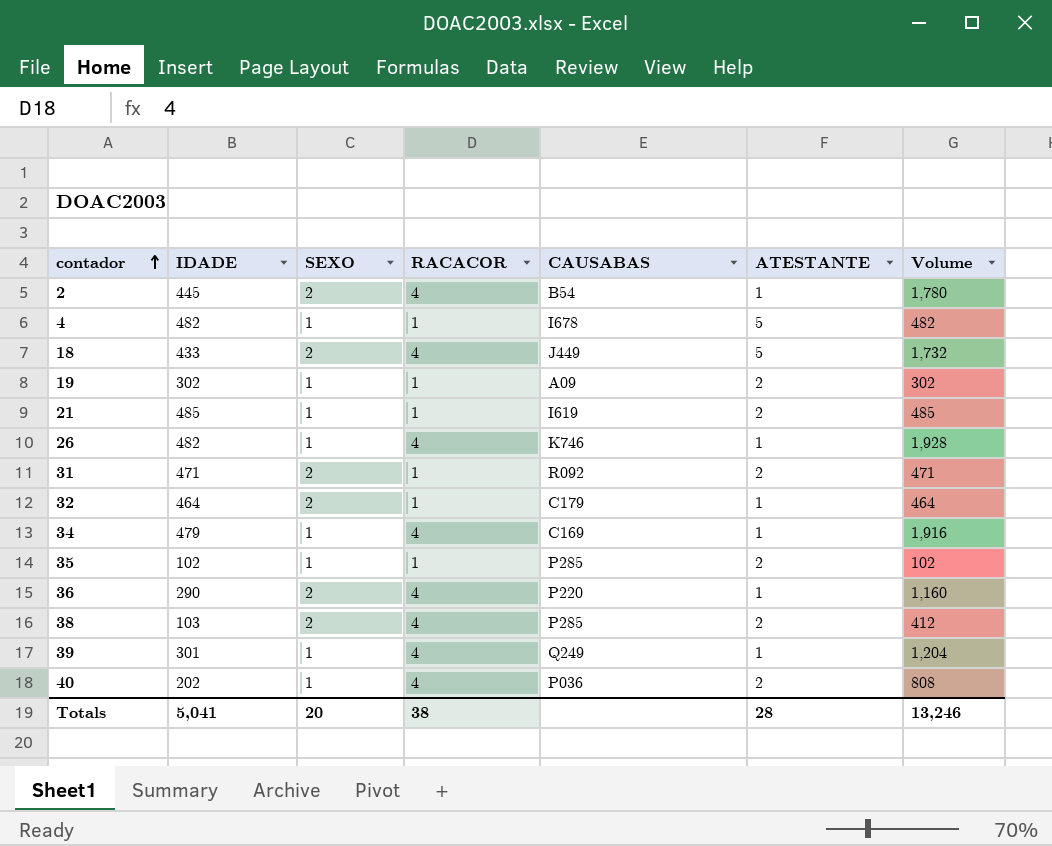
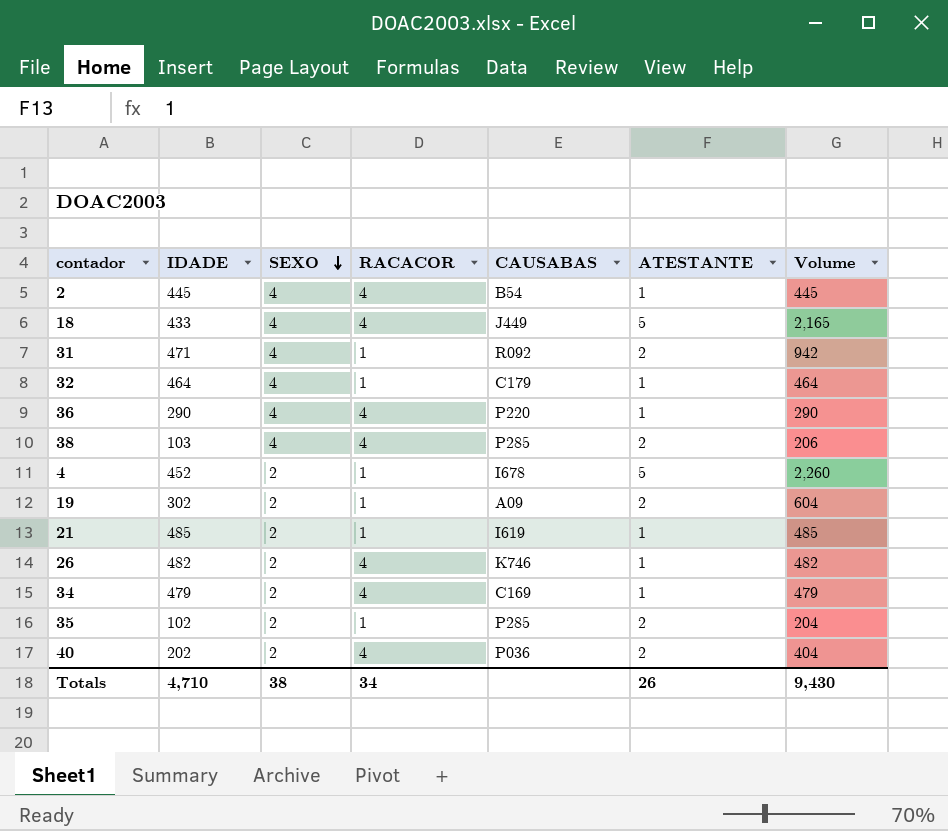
row order: contador ascending -> SEXO descending
column Volume | formula: [IDADE] * [RACACOR] -> [IDADE] * [ATESTANTE]
row 39: 301 | 1 | 4 | Q249 | 1 | 1,204 -> none
2 | SEXO: 2 -> 4
18 | SEXO: 2 -> 4
31 | SEXO: 2 -> 4
32 | SEXO: 2 -> 4
36 | SEXO: 2 -> 4
38 | SEXO: 2 -> 4
4 | IDADE: 482 -> 452
4 | SEXO: 1 -> 2
19 | SEXO: 1 -> 2
21 | SEXO: 1 -> 2
21 | ATESTANTE: 2 -> 1
26 | SEXO: 1 -> 2
34 | SEXO: 1 -> 2
35 | SEXO: 1 -> 2
40 | SEXO: 1 -> 2
Totals | IDADE: 5,041 -> 4,710
Totals | SEXO: 20 -> 38
Totals | RACACOR: 38 -> 34
Totals | ATESTANTE: 28 -> 26
Totals | Volume: 13,246 -> 9,430

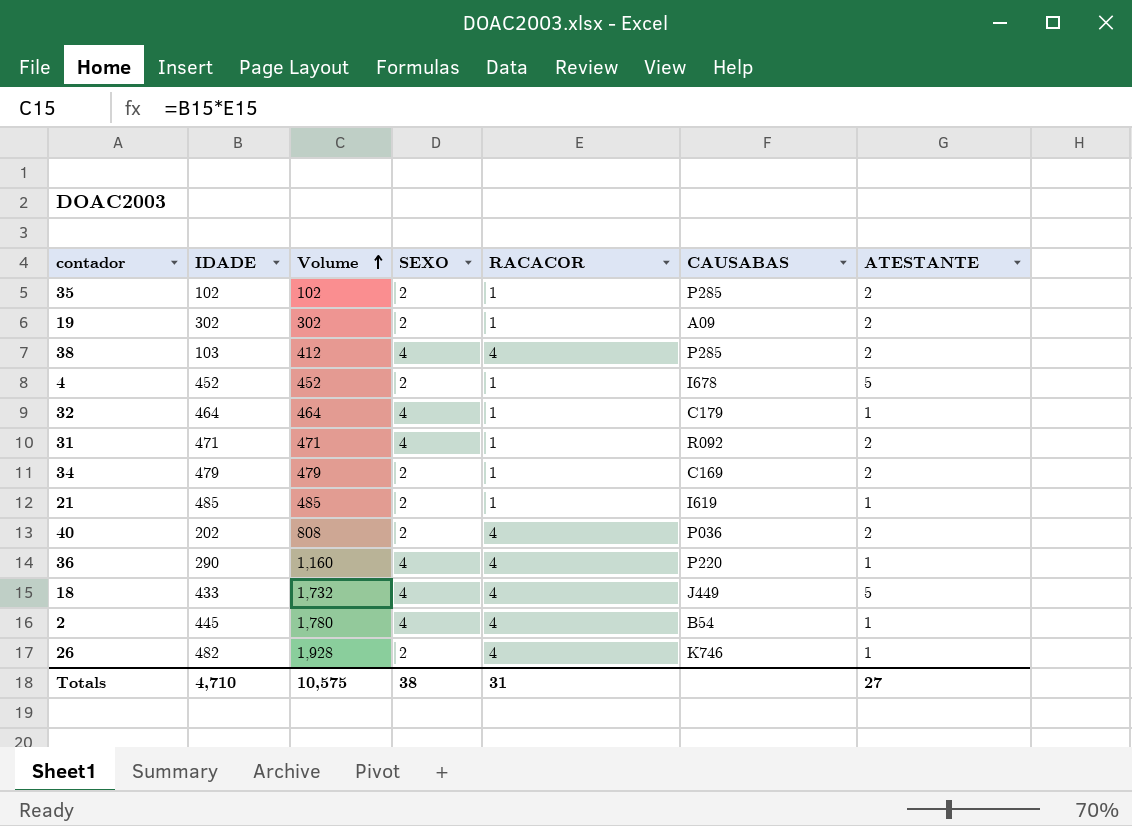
row order: SEXO descending -> Volume ascending
column Volume | formula: [IDADE] * [ATESTANTE] -> [IDADE] * [RACACOR]
column Volume | position: 7 -> 3
34 | RACACOR: 4 -> 1
34 | ATESTANTE: 1 -> 2
Totals | Volume: 9,430 -> 10,575
Totals | RACACOR: 34 -> 31
Totals | ATESTANTE: 26 -> 27

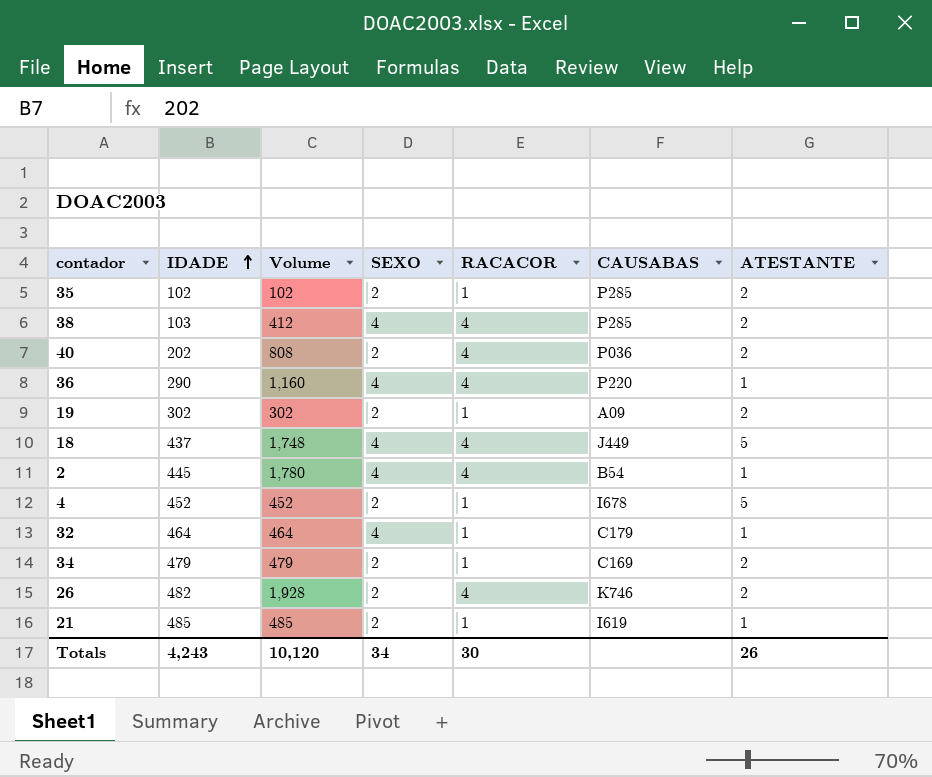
row order: Volume ascending -> IDADE ascending
row 31: 471 | 471 | 4 | 1 | R092 | 2 -> none
18 | IDADE: 433 -> 437
18 | Volume: 1,732 -> 1,748
26 | ATESTANTE: 1 -> 2
Totals | IDADE: 4,710 -> 4,243
Totals | Volume: 10,575 -> 10,120
Totals | SEXO: 38 -> 34
Totals | RACACOR: 31 -> 30
Totals | ATESTANTE: 27 -> 26

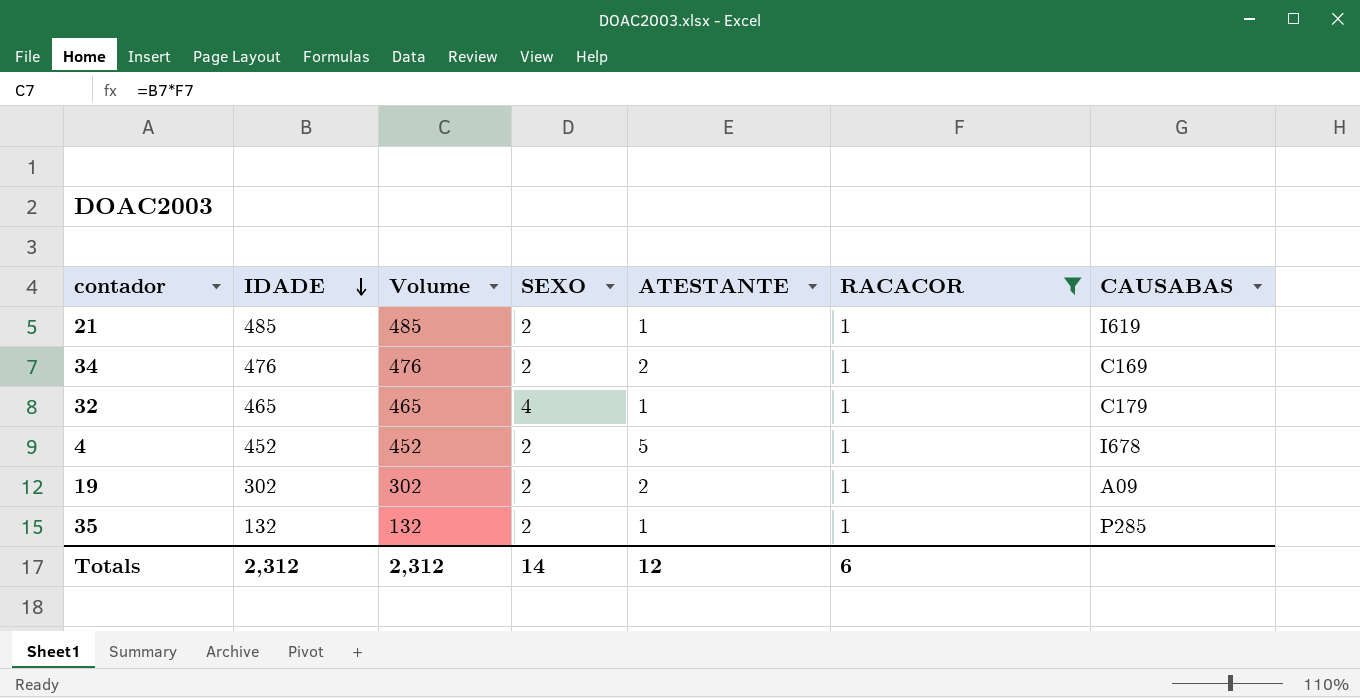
filter: none -> RACACOR = 1
row order: IDADE ascending -> IDADE descending
column ATESTANTE | position: 7 -> 5
34 | IDADE: 479 -> 476
34 | Volume: 479 -> 476
32 | IDADE: 464 -> 465
32 | Volume: 464 -> 465
35 | IDADE: 102 -> 132
35 | Volume: 102 -> 132
35 | ATESTANTE: 2 -> 1
Totals | IDADE: 4,243 -> 2,312
Totals | Volume: 10,120 -> 2,312
Totals | SEXO: 34 -> 14
Totals | ATESTANTE: 26 -> 12
Totals | RACACOR: 30 -> 6

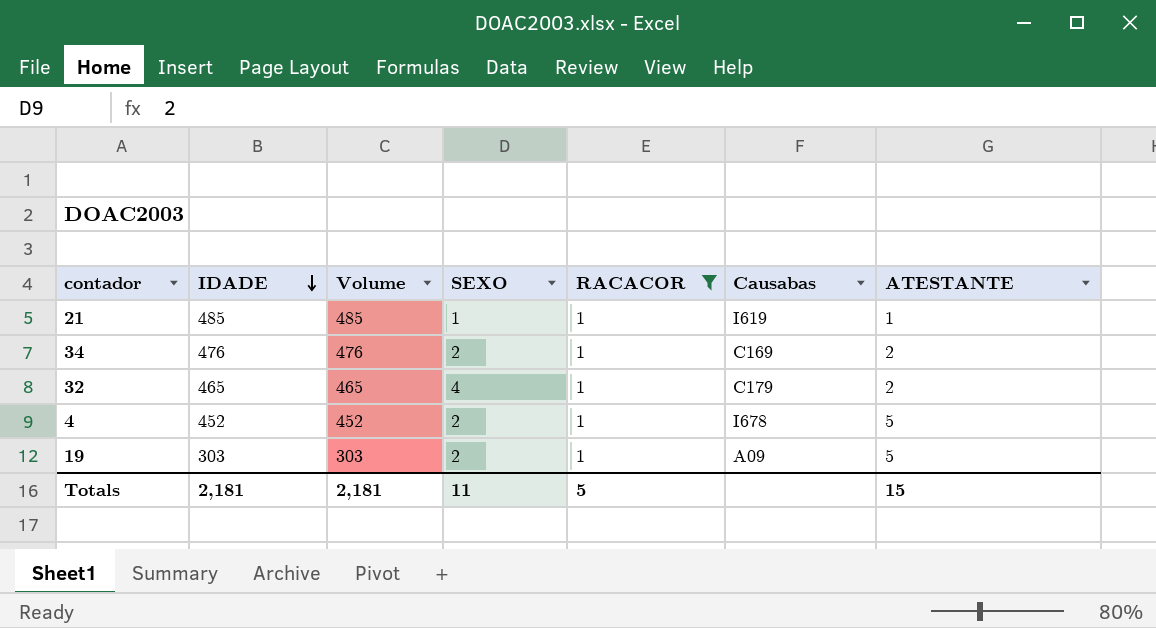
column name: CAUSABAS -> Causabas
column ATESTANTE | position: 5 -> 7
row 35: 132 | 132 | 2 | 1 | 1 | P285 -> none
21 | SEXO: 2 -> 1
32 | ATESTANTE: 1 -> 2
19 | IDADE: 302 -> 303
19 | Volume: 302 -> 303
19 | ATESTANTE: 2 -> 5
Totals | IDADE: 2,312 -> 2,181
Totals | Volume: 2,312 -> 2,181
Totals | SEXO: 14 -> 11
Totals | RACACOR: 6 -> 5
Totals | ATESTANTE: 12 -> 15

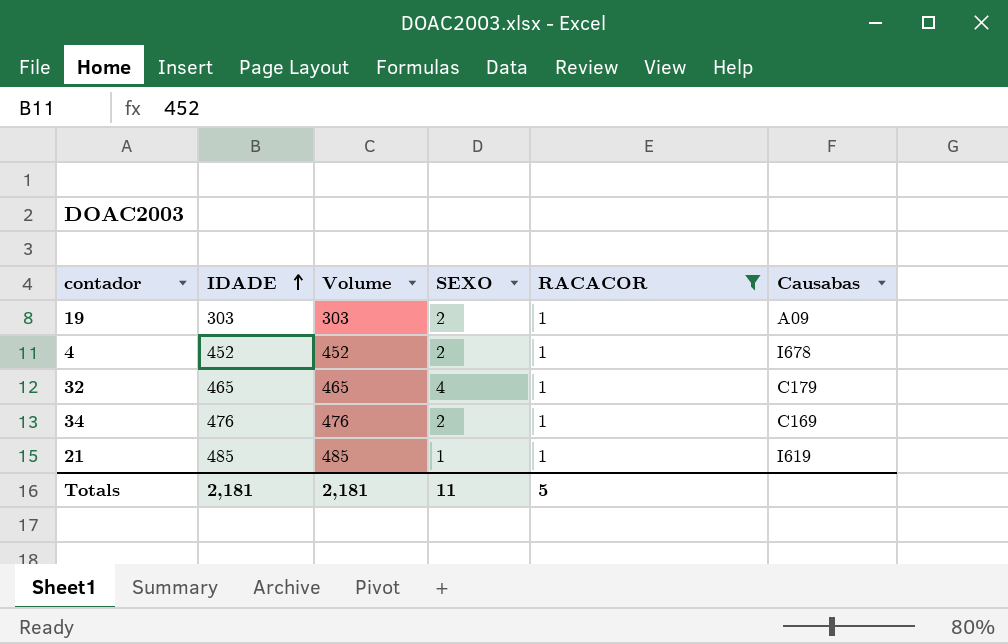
row order: IDADE descending -> IDADE ascending
column ATESTANTE | position: 7 -> none

